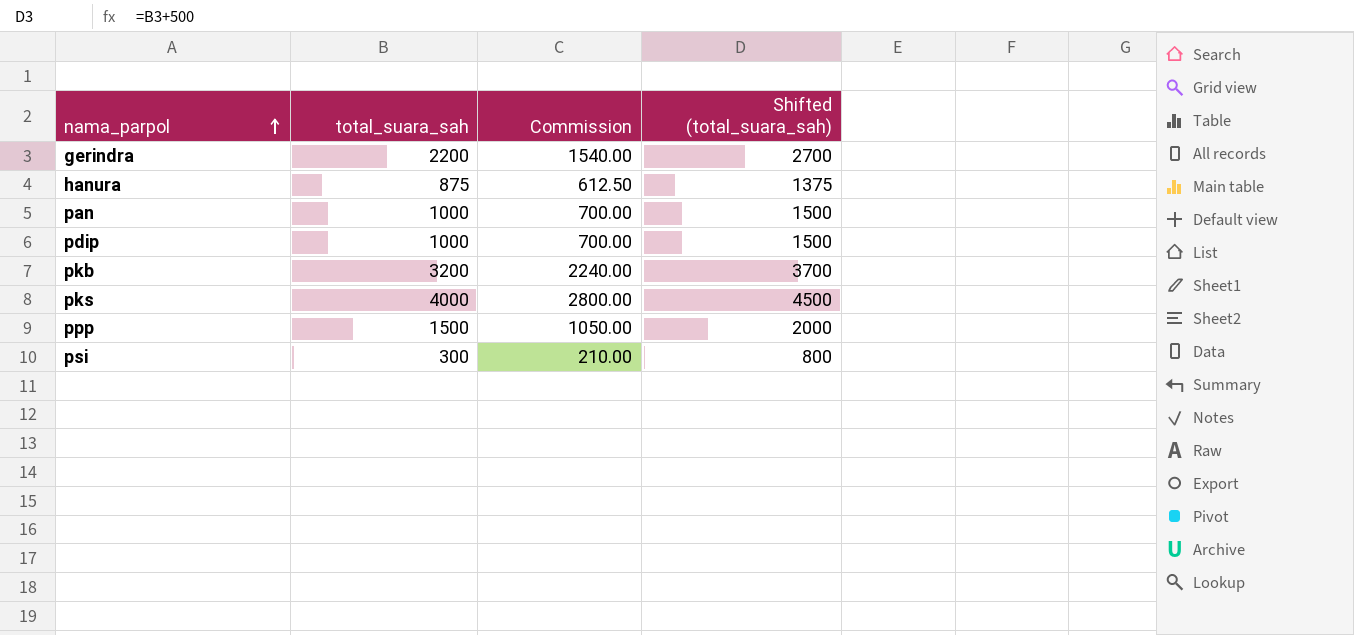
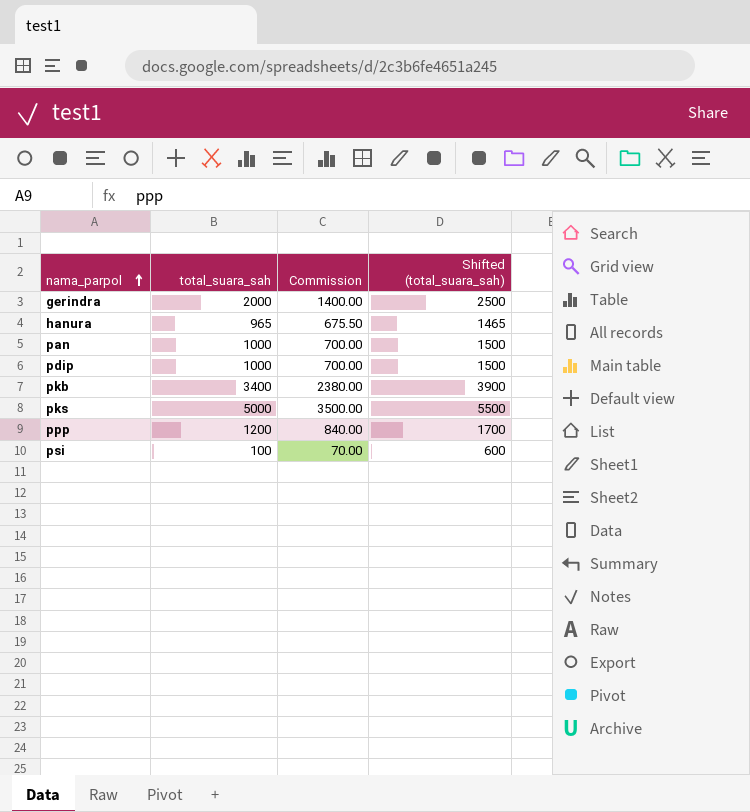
gerindra | total_suara_sah: 2200 -> 2000
gerindra | Commission: 1540.00 -> 1400.00
gerindra | Shifted (total_suara_sah): 2700 -> 2500
hanura | total_suara_sah: 875 -> 965
hanura | Commission: 612.50 -> 675.50
hanura | Shifted (total_suara_sah): 1375 -> 1465
pkb | total_suara_sah: 3200 -> 3400
pkb | Commission: 2240.00 -> 2380.00
pkb | Shifted (total_suara_sah): 3700 -> 3900
pks | total_suara_sah: 4000 -> 5000
pks | Commission: 2800.00 -> 3500.00
pks | Shifted (total_suara_sah): 4500 -> 5500
ppp | total_suara_sah: 1500 -> 1200
ppp | Commission: 1050.00 -> 840.00
ppp | Shifted (total_suara_sah): 2000 -> 1700
psi | total_suara_sah: 300 -> 100
psi | Commission: 210.00 -> 70.00
psi | Shifted (total_suara_sah): 800 -> 600

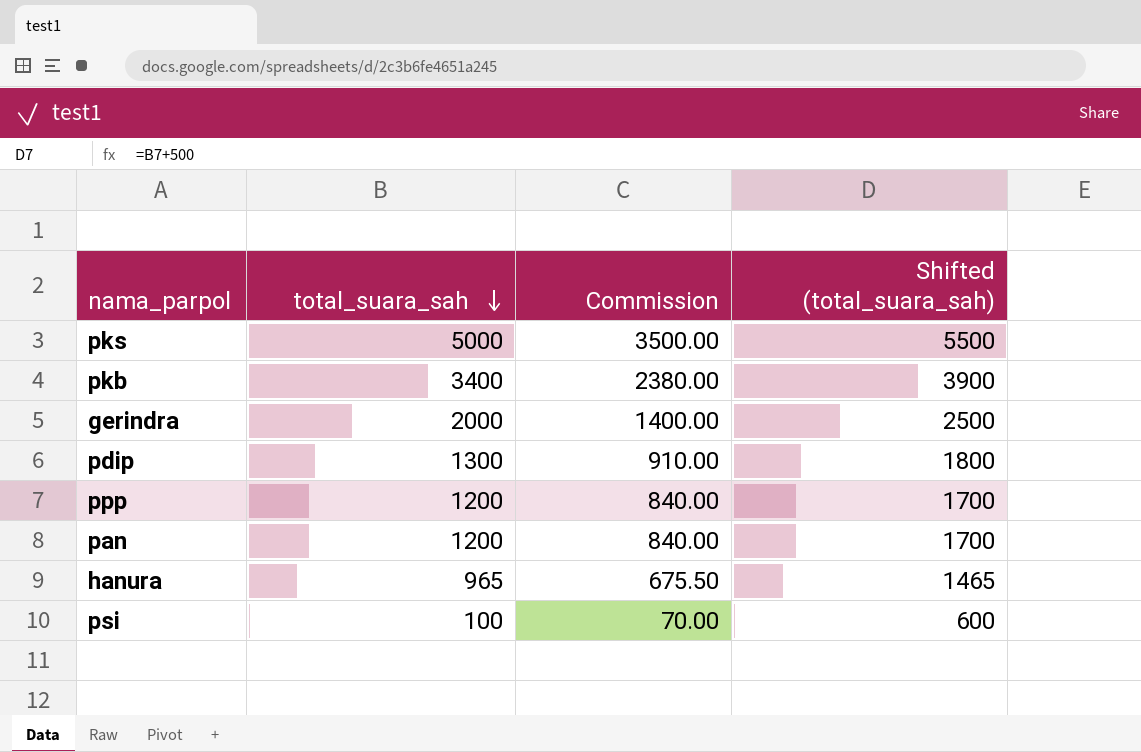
row order: nama_parpol ascending -> total_suara_sah descending
pdip | total_suara_sah: 1000 -> 1300
pdip | Commission: 700.00 -> 910.00
pdip | Shifted (total_suara_sah): 1500 -> 1800
pan | total_suara_sah: 1000 -> 1200
pan | Commission: 700.00 -> 840.00
pan | Shifted (total_suara_sah): 1500 -> 1700

